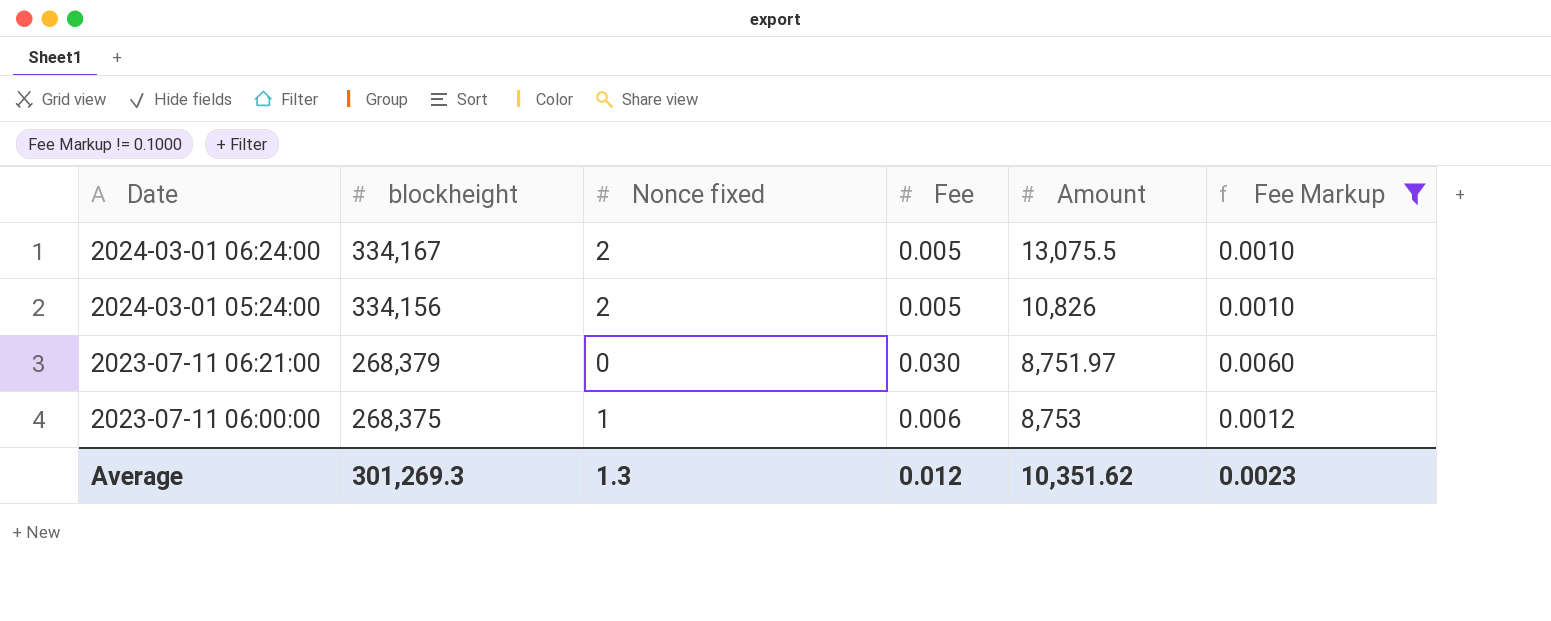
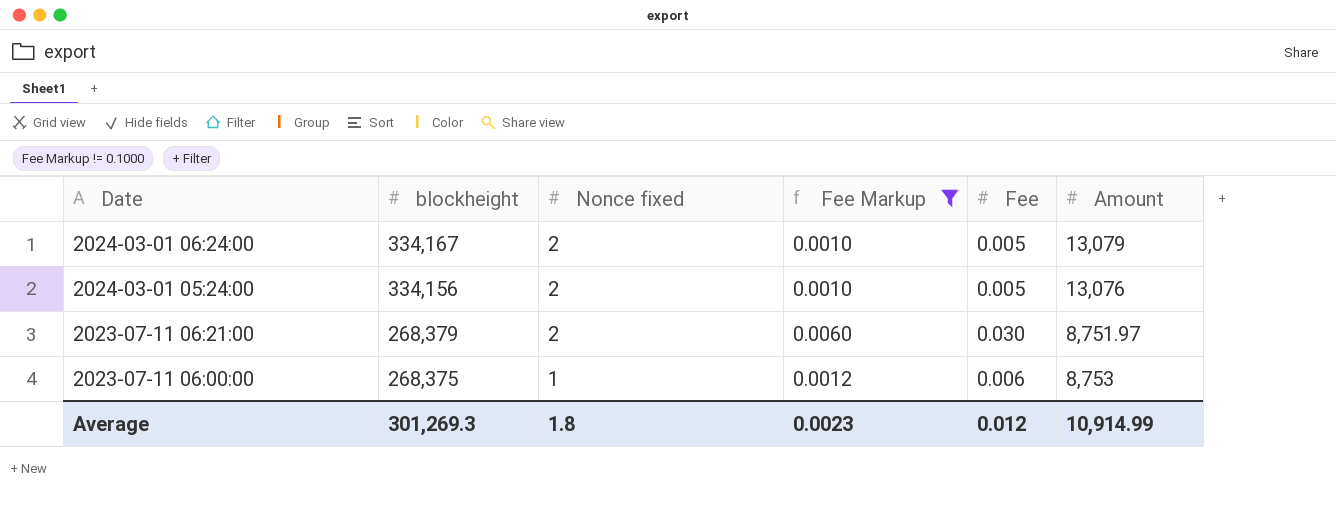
column Fee Markup | position: 6 -> 4
2024-03-01 06:24:00 | Amount: 13,075.5 -> 13,079
2024-03-01 05:24:00 | Amount: 10,826 -> 13,076
2023-07-11 06:21:00 | Nonce fixed: 0 -> 2
Average | Nonce fixed: 1.3 -> 1.8
Average | Amount: 10,351.62 -> 10,914.99

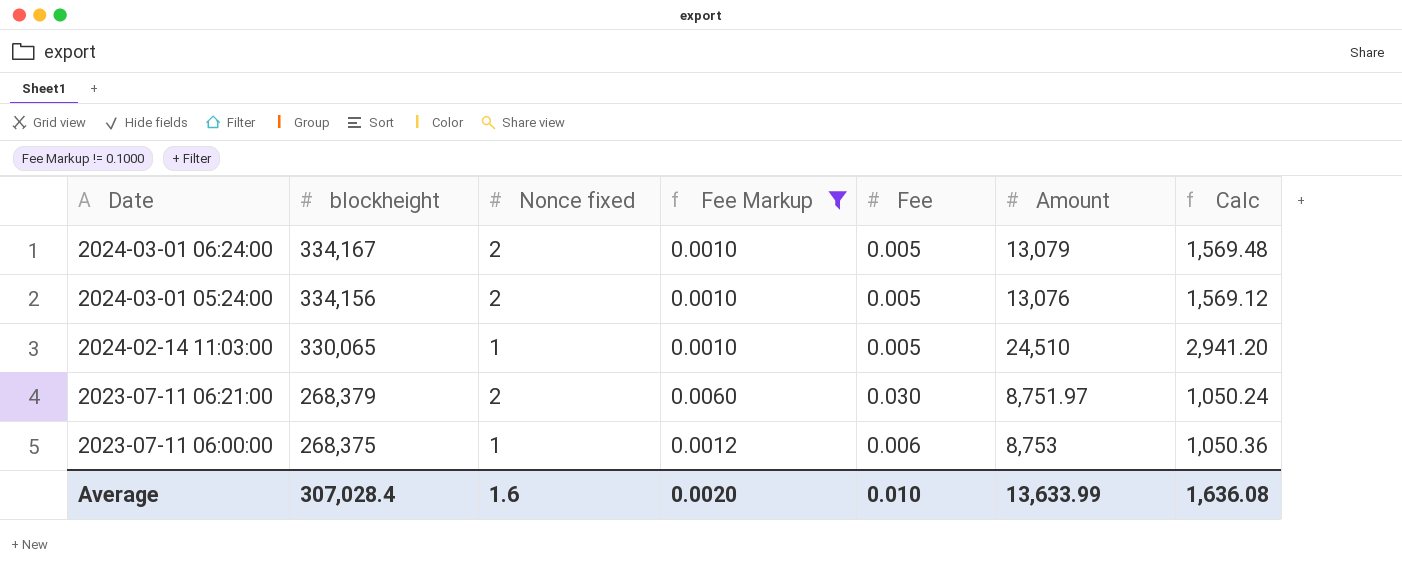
column Calc | formula: none -> [Amount] * 0.12
row 2024-02-14 11:03:00: none -> 330,065 | 1 | 0.0010 | 0.005 | 24,510 | 2,941.20
Average | blockheight: 301,269.3 -> 307,028.4
Average | Nonce fixed: 1.8 -> 1.6
Average | Fee Markup: 0.0023 -> 0.0020
Average | Fee: 0.012 -> 0.010
Average | Amount: 10,914.99 -> 13,633.99

